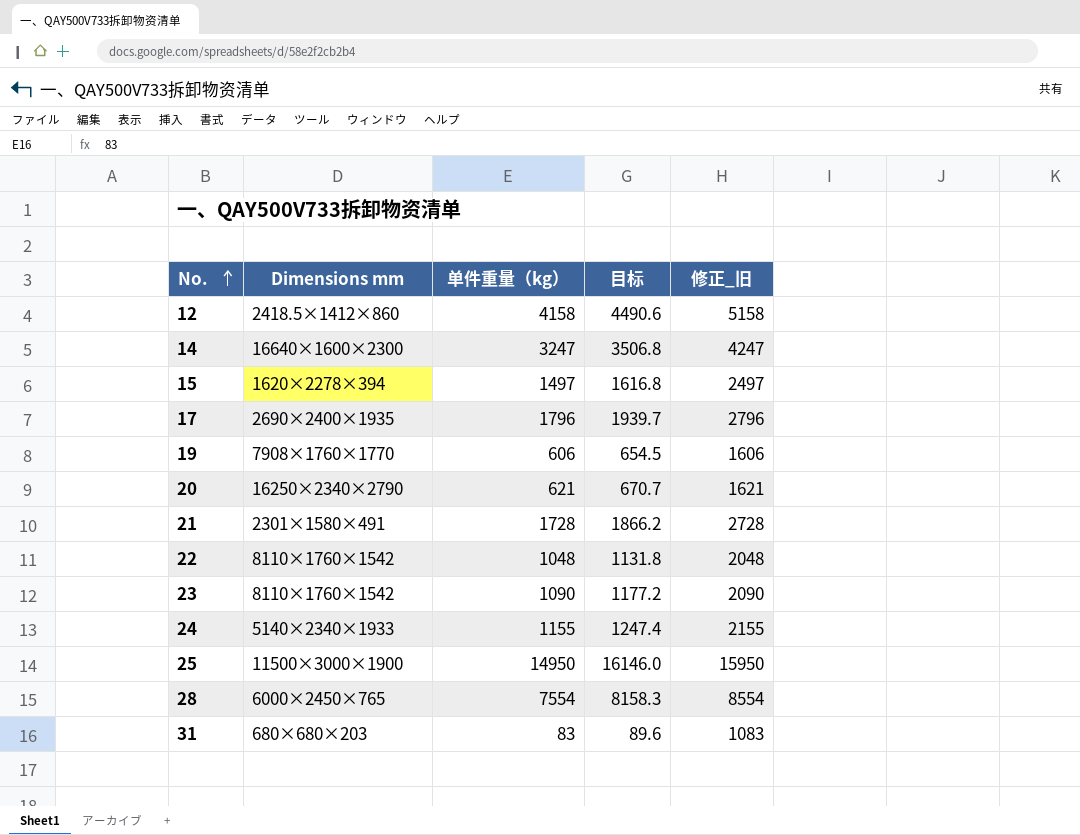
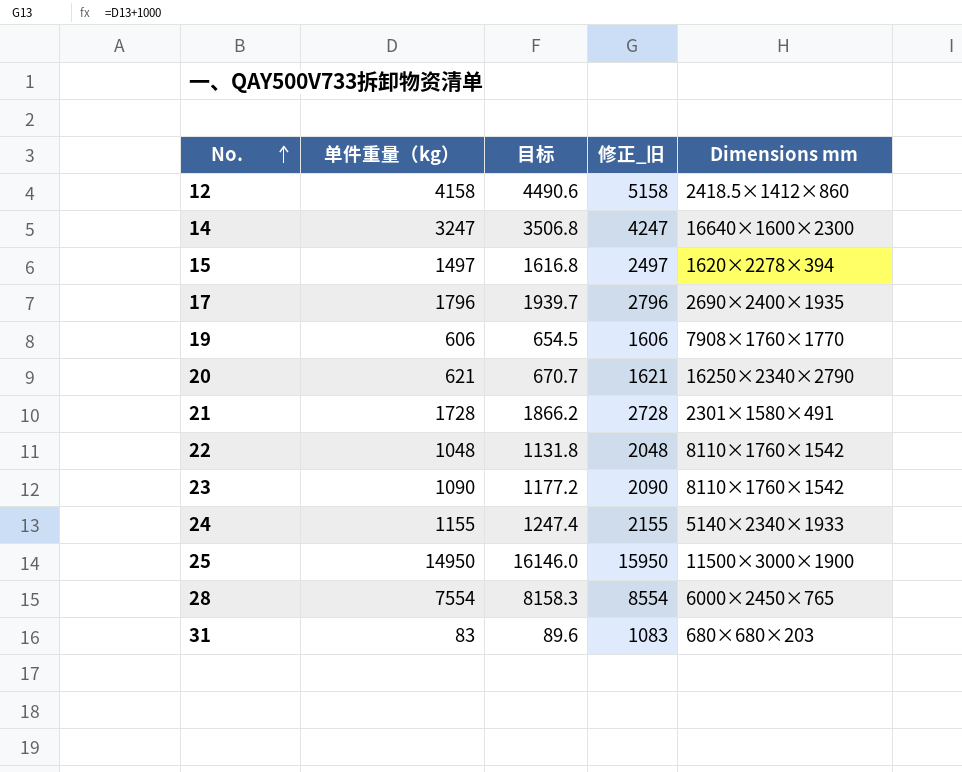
column Dimensions mm | position: 2 -> 5

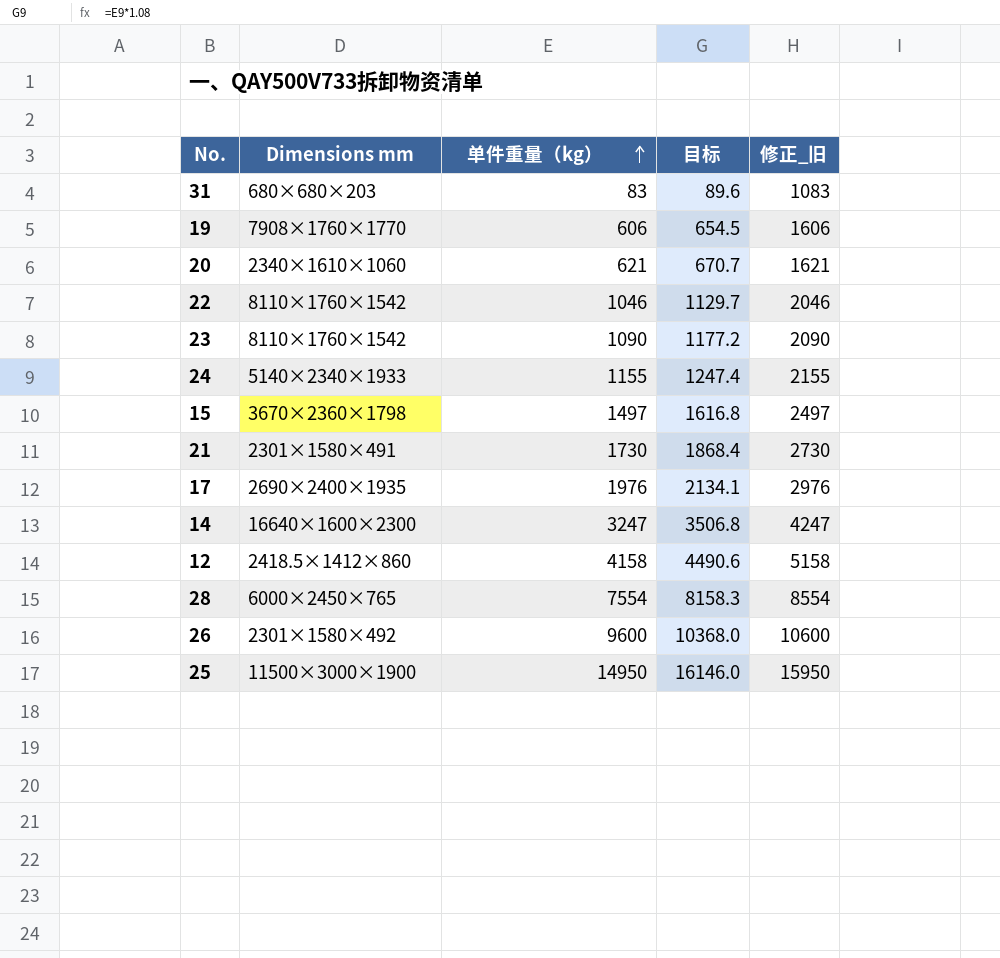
row order: No. ascending -> 单件重量（kg） ascending
column Dimensions mm | position: 5 -> 2
20 | Dimensions mm: 16250×2340×2790 -> 2340×1610×1060
22 | 单件重量（kg）: 1048 -> 1046
22 | 目标: 1131.8 -> 1129.7
22 | 修正_旧: 2048 -> 2046
15 | Dimensions mm: 1620×2278×394 -> 3670×2360×1798
21 | 单件重量（kg）: 1728 -> 1730
21 | 目标: 1866.2 -> 1868.4
21 | 修正_旧: 2728 -> 2730
17 | 单件重量（kg）: 1796 -> 1976
17 | 目标: 1939.7 -> 2134.1
17 | 修正_旧: 2796 -> 2976
row 26: none -> 2301×1580×492 | 9600 | 10368.0 | 10600

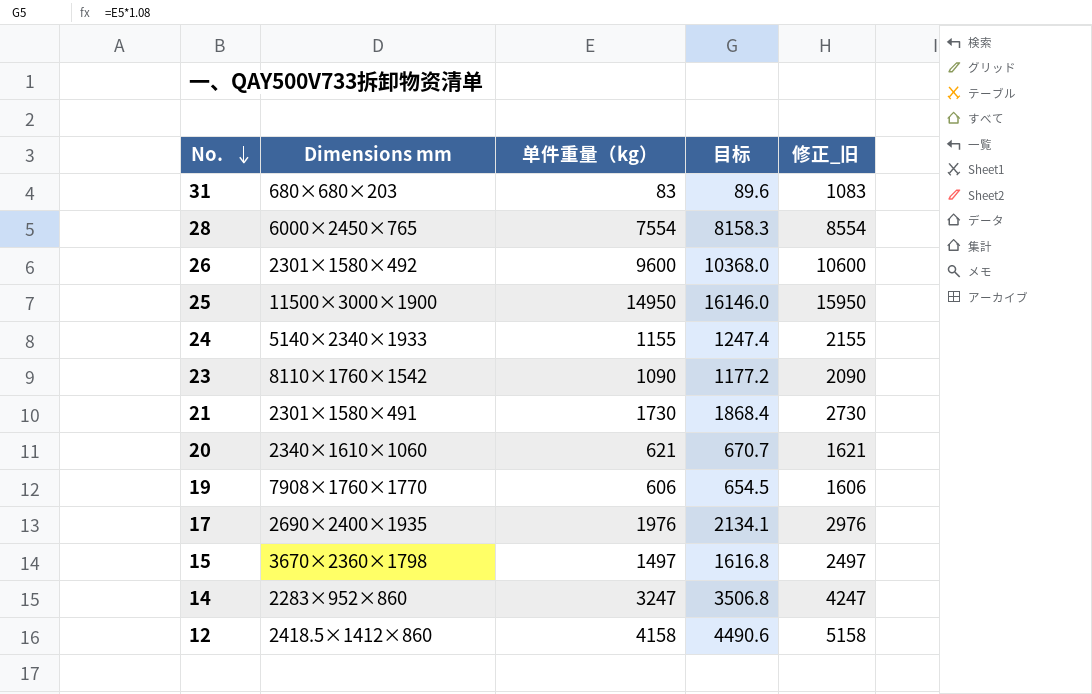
row order: 单件重量（kg） ascending -> No. descending
row 22: 8110×1760×1542 | 1046 | 1129.7 | 2046 -> none
14 | Dimensions mm: 16640×1600×2300 -> 2283×952×860

